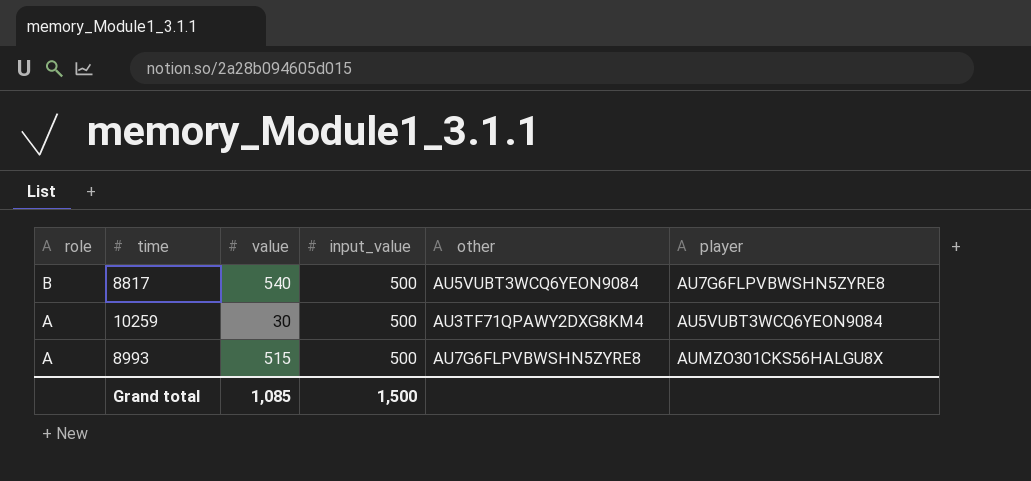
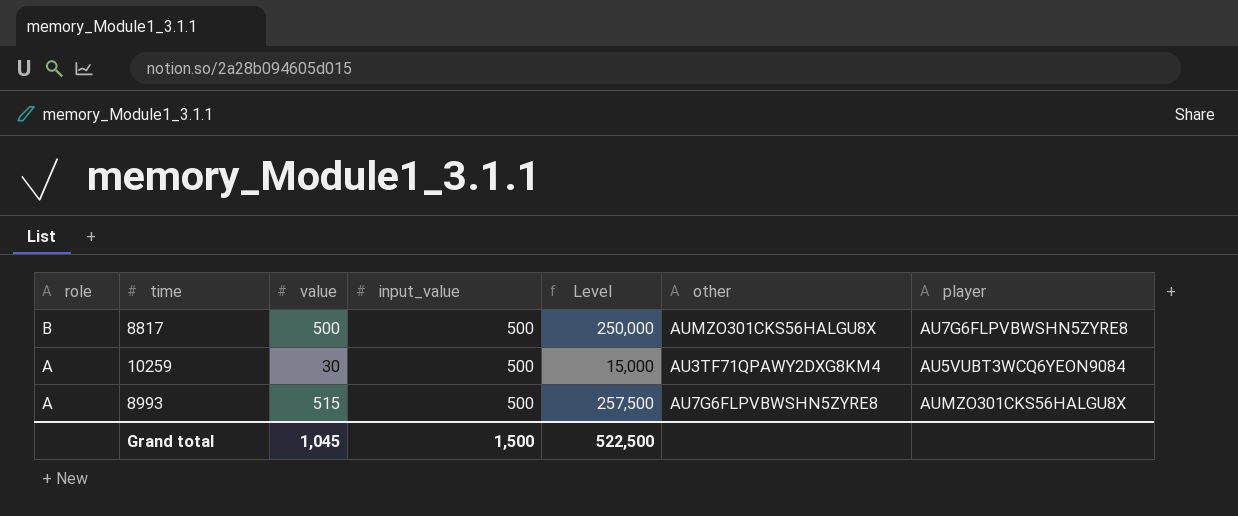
column Level | formula: none -> [value] * [input_value]
8817 | value: 540 -> 500
8817 | other: AU5VUBT3WCQ6YEON9084 -> AUMZO301CKS56HALGU8X
Grand total | value: 1,085 -> 1,045

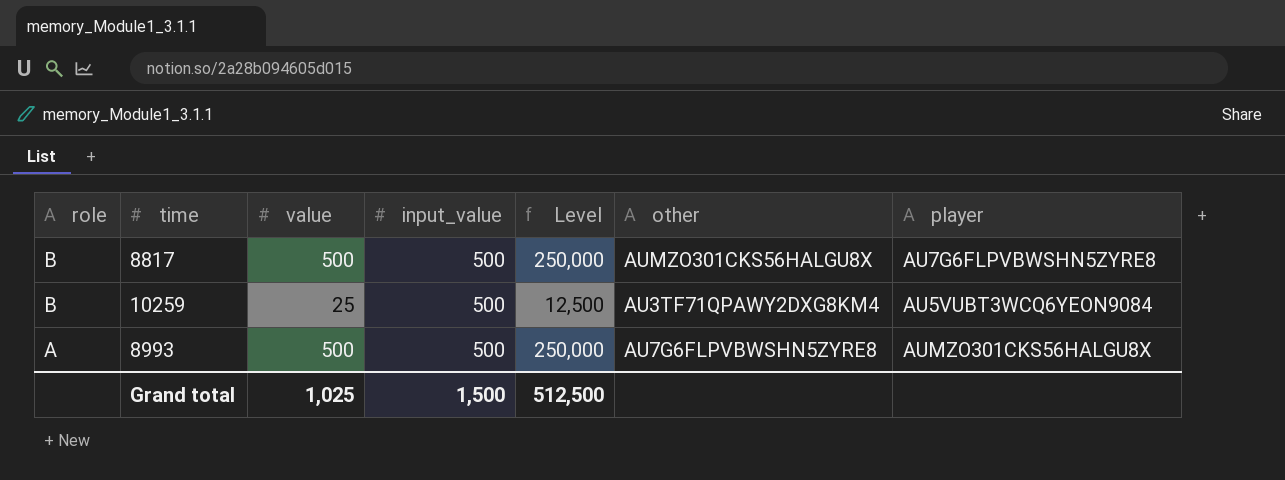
10259 | role: A -> B
10259 | value: 30 -> 25
10259 | Level: 15,000 -> 12,500
8993 | value: 515 -> 500
8993 | Level: 257,500 -> 250,000
Grand total | value: 1,045 -> 1,025
Grand total | Level: 522,500 -> 512,500

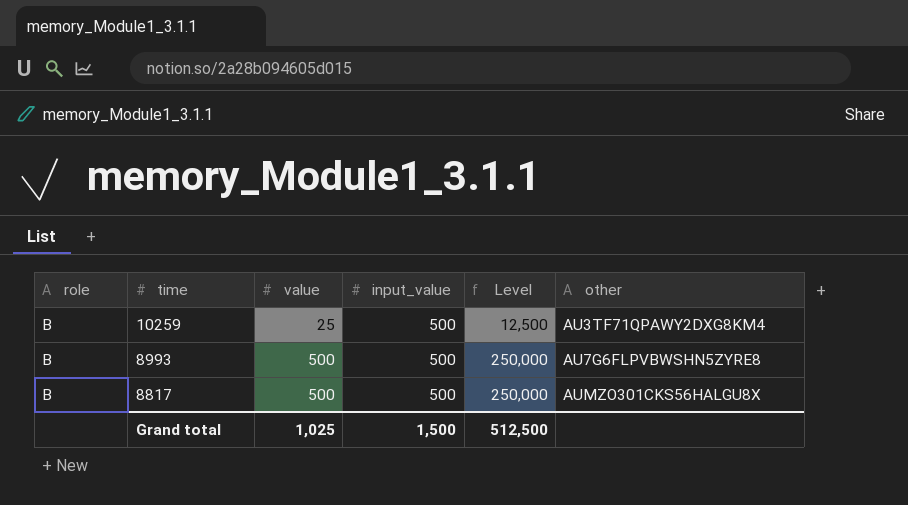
row order: role descending -> time descending
column player | position: 7 -> none
8993 | role: A -> B

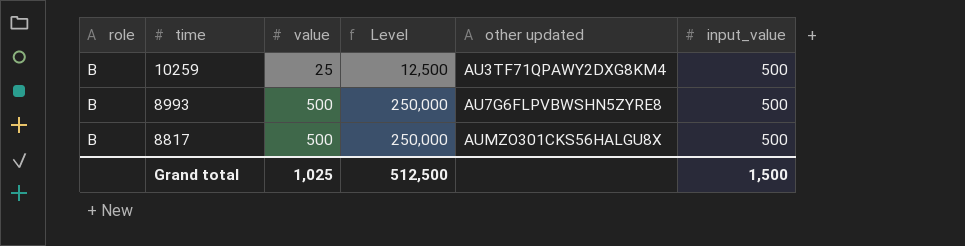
column name: other -> other updated
column input_value | position: 4 -> 6

